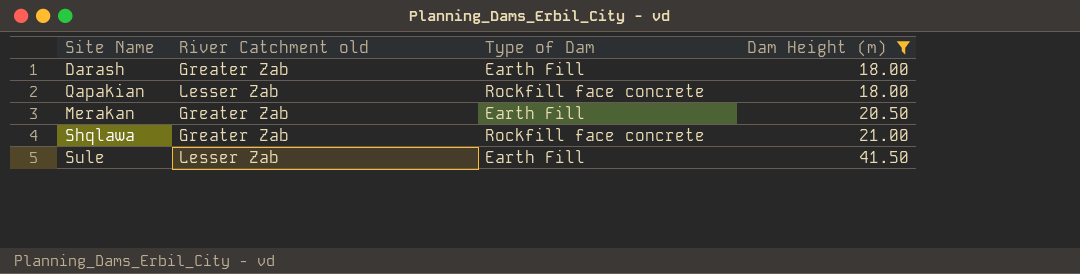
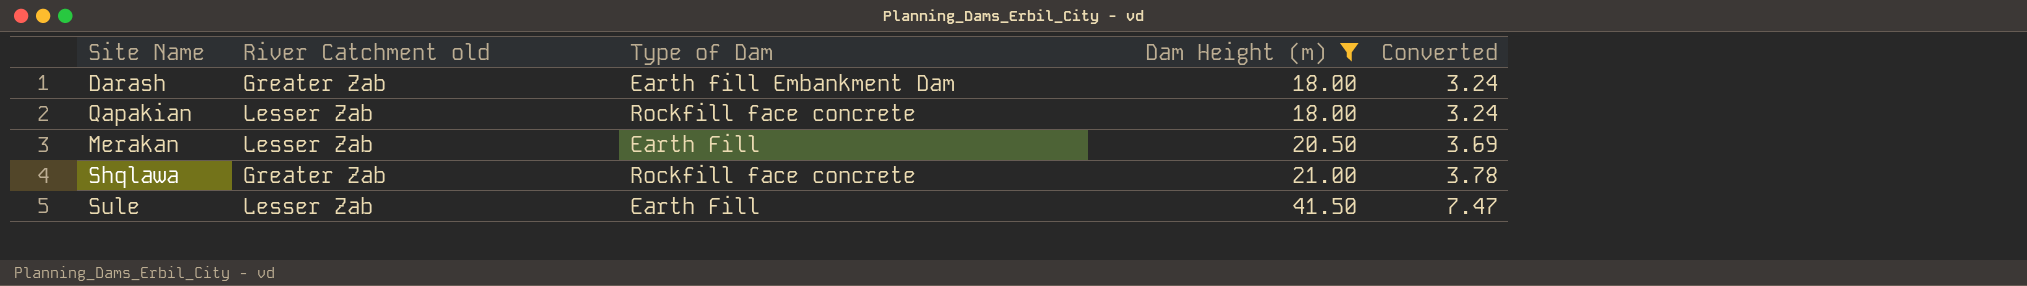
column Converted | formula: none -> [Dam Height (m)] * 0.18
Darash | Type of Dam: Earth Fill -> Earth fill Embankment Dam
Merakan | River Catchment old: Greater Zab -> Lesser Zab

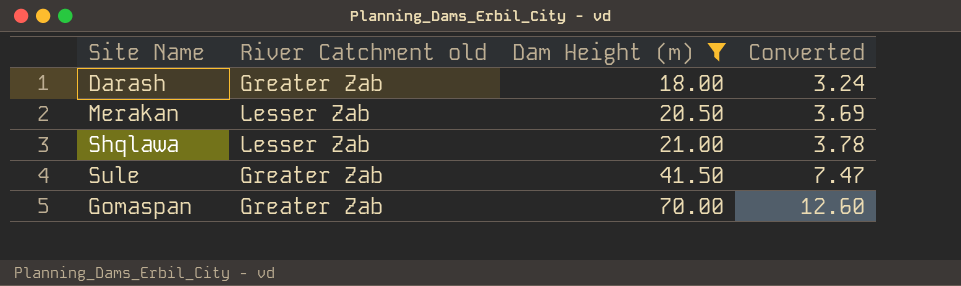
column Type of Dam | position: 3 -> none
row Qapakian: Lesser Zab | Rockfill face concrete | 18.00 | 3.24 -> none
Shqlawa | River Catchment old: Greater Zab -> Lesser Zab
Sule | River Catchment old: Lesser Zab -> Greater Zab
row Gomaspan: none -> Greater Zab | 70.00 | 12.60

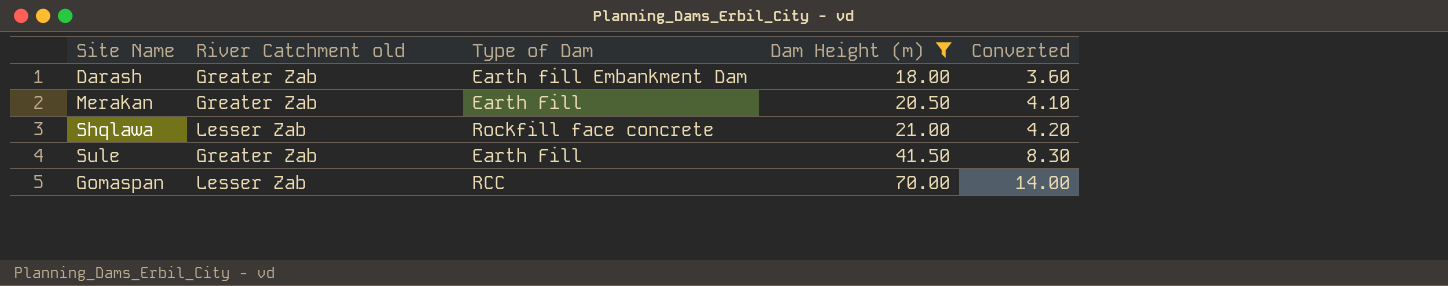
column Type of Dam | position: none -> 3
column Converted | formula: [Dam Height (m)] * 0.18 -> [Dam Height (m)] * 0.2
Merakan | River Catchment old: Lesser Zab -> Greater Zab
Gomaspan | River Catchment old: Greater Zab -> Lesser Zab

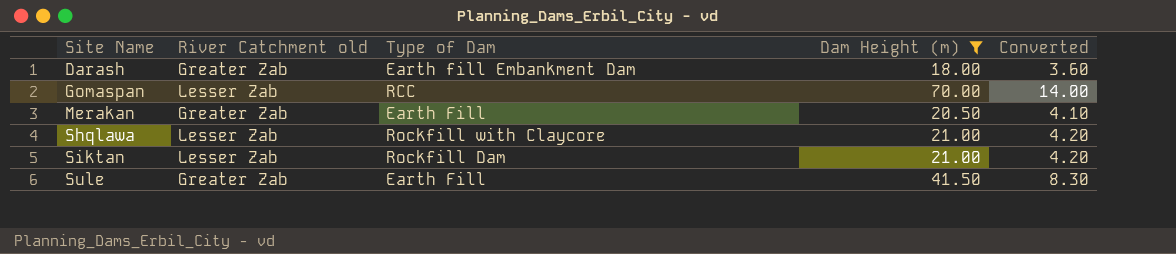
row order: Dam Height (m) ascending -> Site Name ascending
Shqlawa | Type of Dam: Rockfill face concrete -> Rockfill with Claycore
row Siktan: none -> Lesser Zab | Rockfill Dam | 21.00 | 4.20

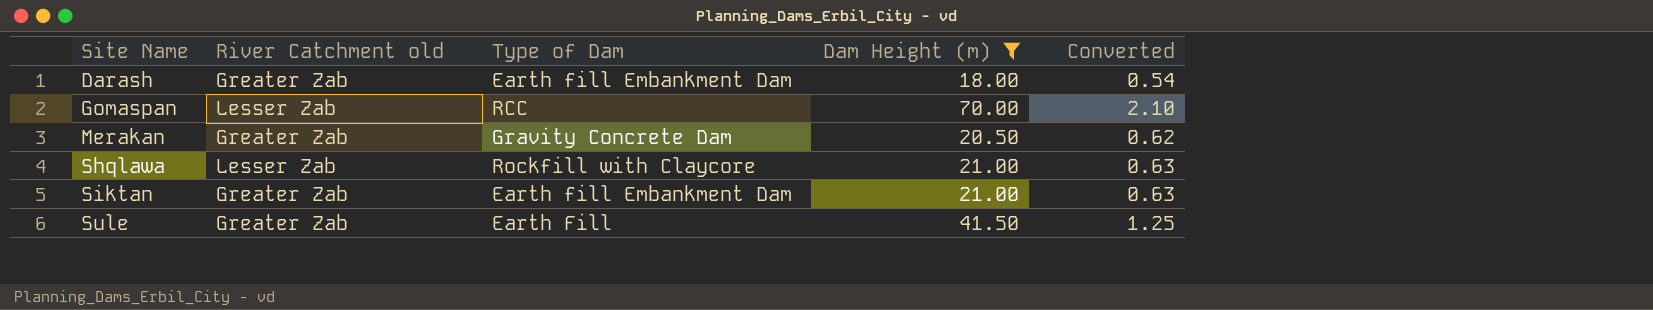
column Converted | formula: [Dam Height (m)] * 0.2 -> [Dam Height (m)] * 0.03
Merakan | Type of Dam: Earth Fill -> Gravity Concrete Dam
Siktan | River Catchment old: Lesser Zab -> Greater Zab
Siktan | Type of Dam: Rockfill Dam -> Earth fill Embankment Dam

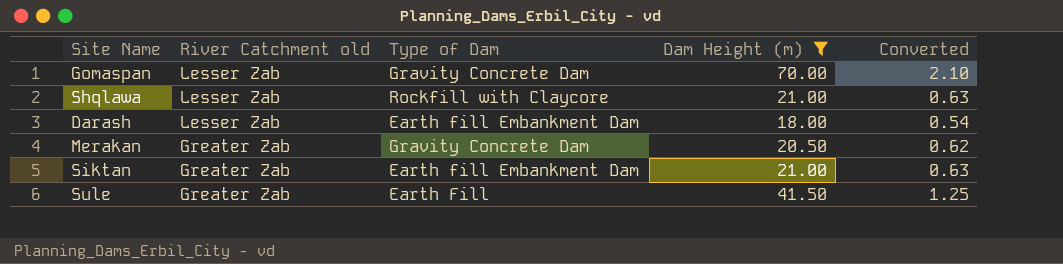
row order: Site Name ascending -> River Catchment old descending
Gomaspan | Type of Dam: RCC -> Gravity Concrete Dam
Darash | River Catchment old: Greater Zab -> Lesser Zab

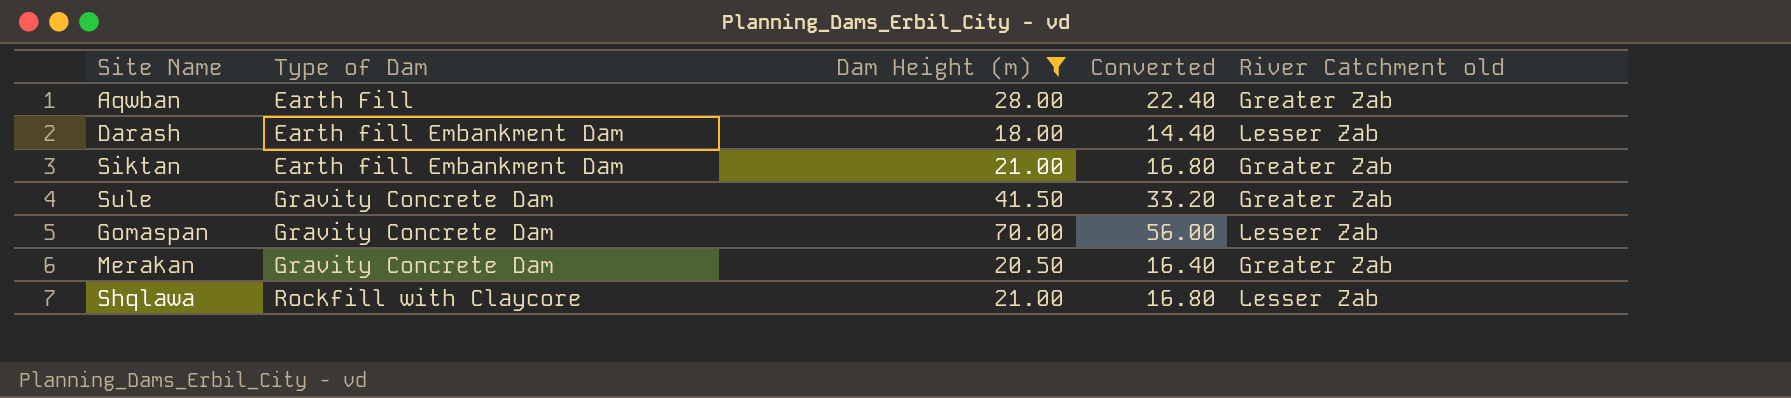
row order: River Catchment old descending -> Type of Dam ascending
column Converted | formula: [Dam Height (m)] * 0.03 -> [Dam Height (m)] * 0.8
column River Catchment old | position: 2 -> 5
row Aqwban: none -> Earth Fill | 28.00 | 22.40 | Greater Zab
Sule | Type of Dam: Earth Fill -> Gravity Concrete Dam

